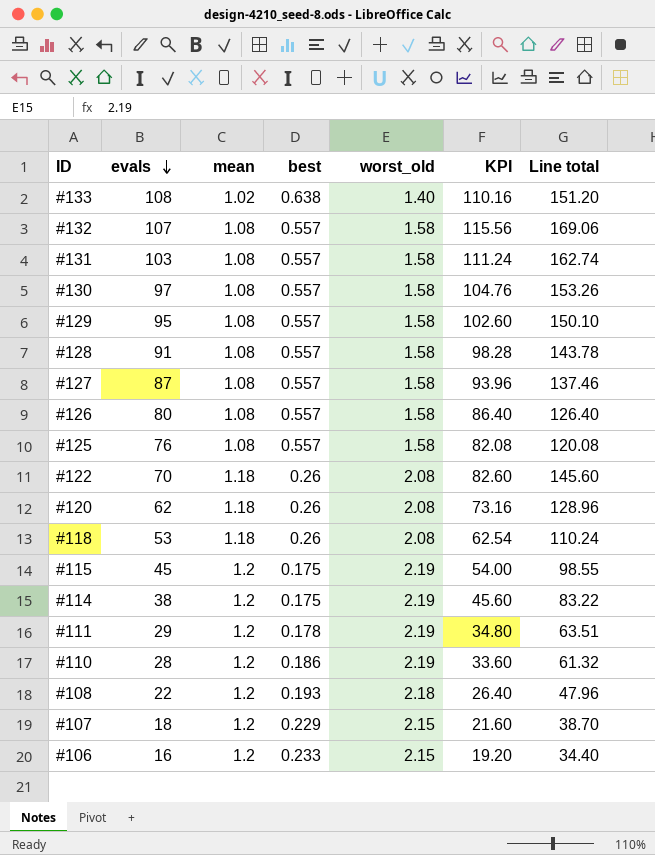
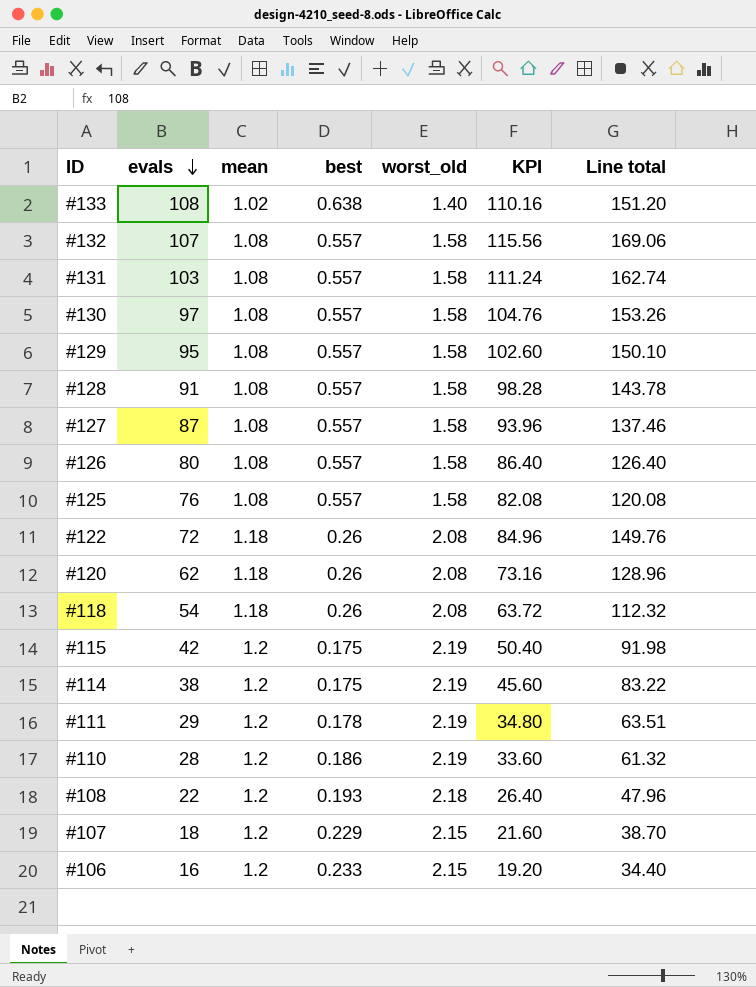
#122 | evals: 70 -> 72
#122 | KPI: 82.60 -> 84.96
#122 | Line total: 145.60 -> 149.76
#118 | evals: 53 -> 54
#118 | KPI: 62.54 -> 63.72
#118 | Line total: 110.24 -> 112.32
#115 | evals: 45 -> 42
#115 | KPI: 54.00 -> 50.40
#115 | Line total: 98.55 -> 91.98

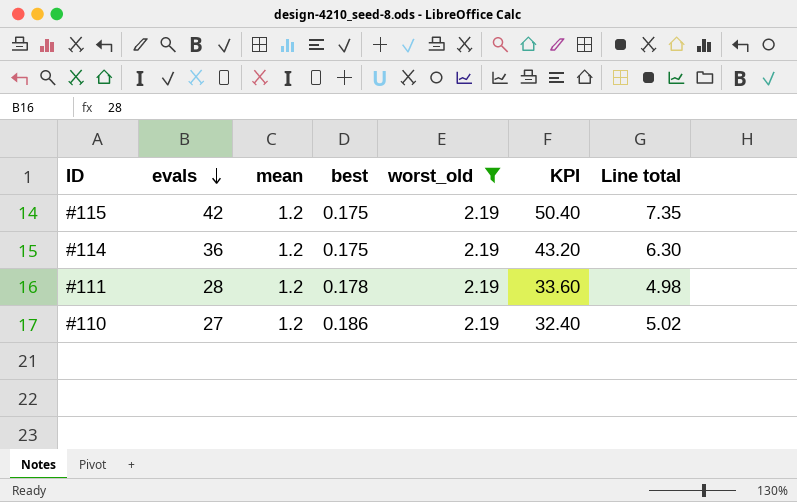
filter: none -> worst_old = 2.19
column Line total | formula: [evals] * [worst_old] -> [evals] * [best]
#114 | evals: 38 -> 36
#114 | KPI: 45.60 -> 43.20
#111 | evals: 29 -> 28
#111 | KPI: 34.80 -> 33.60
#110 | evals: 28 -> 27
#110 | KPI: 33.60 -> 32.40

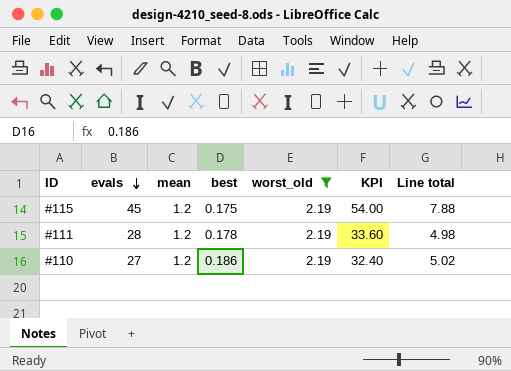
row #114: 36 | 1.2 | 0.175 | 2.19 | 43.20 | 6.30 -> none
#115 | evals: 42 -> 45
#115 | KPI: 50.40 -> 54.00
#115 | Line total: 7.35 -> 7.88

